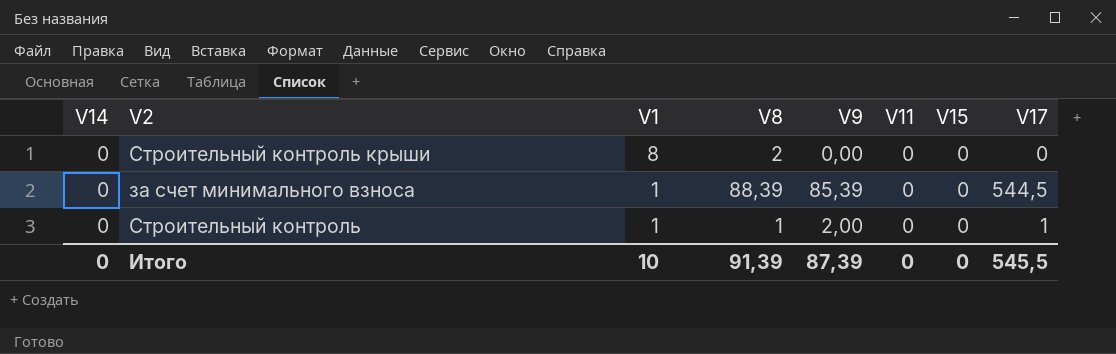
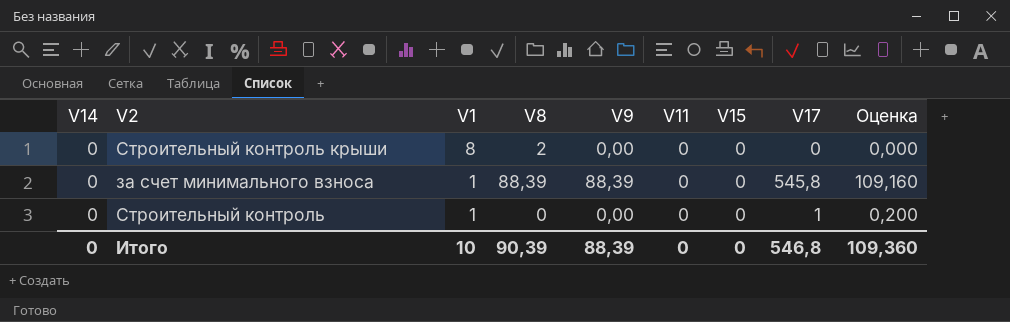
column Оценка | formula: none -> [V17] * 0,2
за счет минимального взноса | V9: 85,39 -> 88,39
за счет минимального взноса | V17: 544,5 -> 545,8
Строительный контроль | V8: 1 -> 0
Строительный контроль | V9: 2,00 -> 0,00
Итого | V8: 91,39 -> 90,39
Итого | V9: 87,39 -> 88,39
Итого | V17: 545,5 -> 546,8

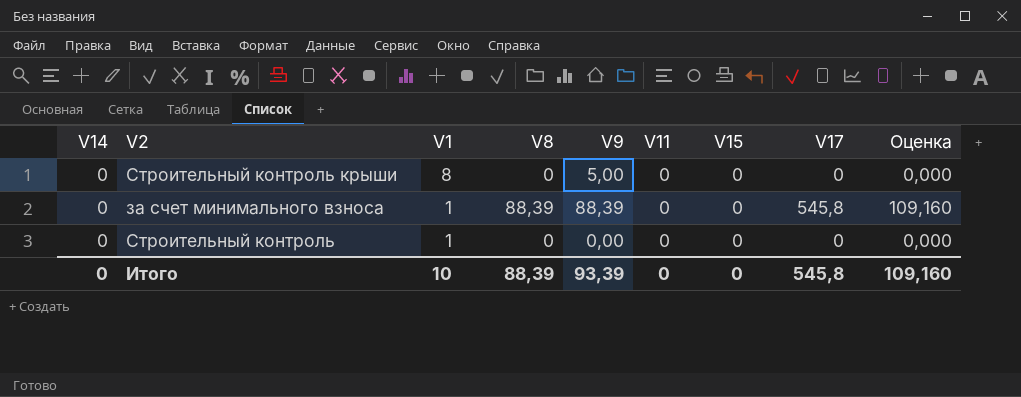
Строительный контроль крыши | V8: 2 -> 0
Строительный контроль крыши | V9: 0,00 -> 5,00
Строительный контроль | V17: 1 -> 0
Строительный контроль | Оценка: 0,200 -> 0,000
Итого | V8: 90,39 -> 88,39
Итого | V9: 88,39 -> 93,39
Итого | V17: 546,8 -> 545,8
Итого | Оценка: 109,360 -> 109,160

